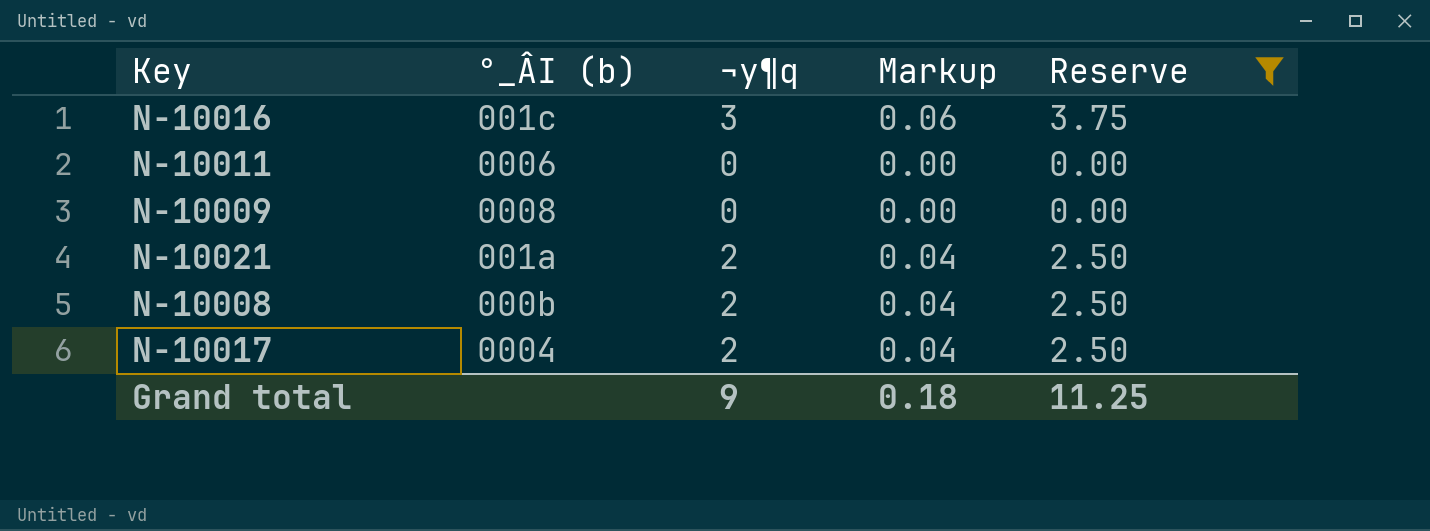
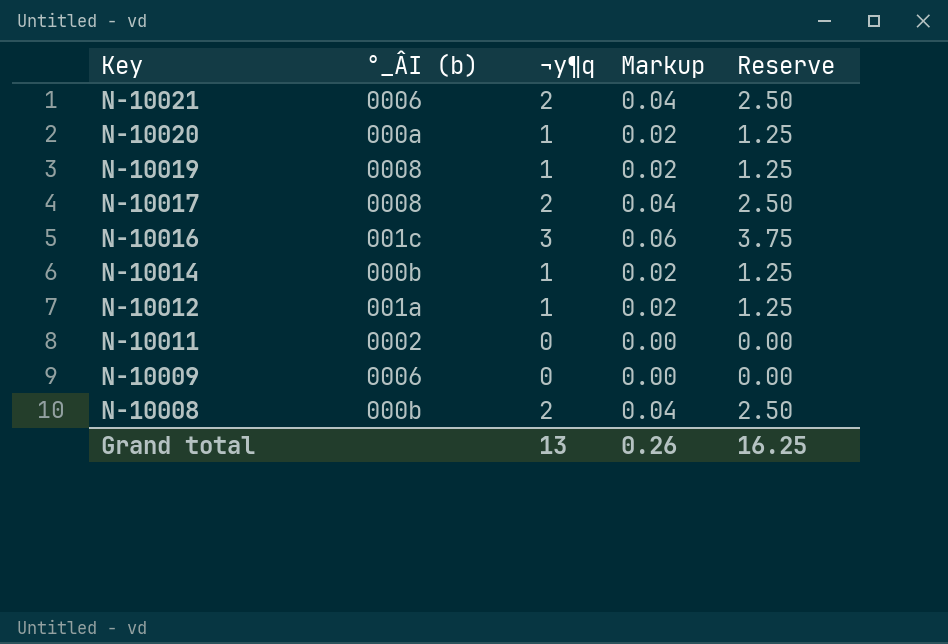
filter: Reserve != 1.25 -> none
row order: none -> Key descending
N-10021 | °_ÂI (b): 001a -> 0006
N-10017 | °_ÂI (b): 0004 -> 0008
N-10011 | °_ÂI (b): 0006 -> 0002
N-10009 | °_ÂI (b): 0008 -> 0006
Grand total | ¬y¶q: 9 -> 13
Grand total | Markup: 0.18 -> 0.26
Grand total | Reserve: 11.25 -> 16.25

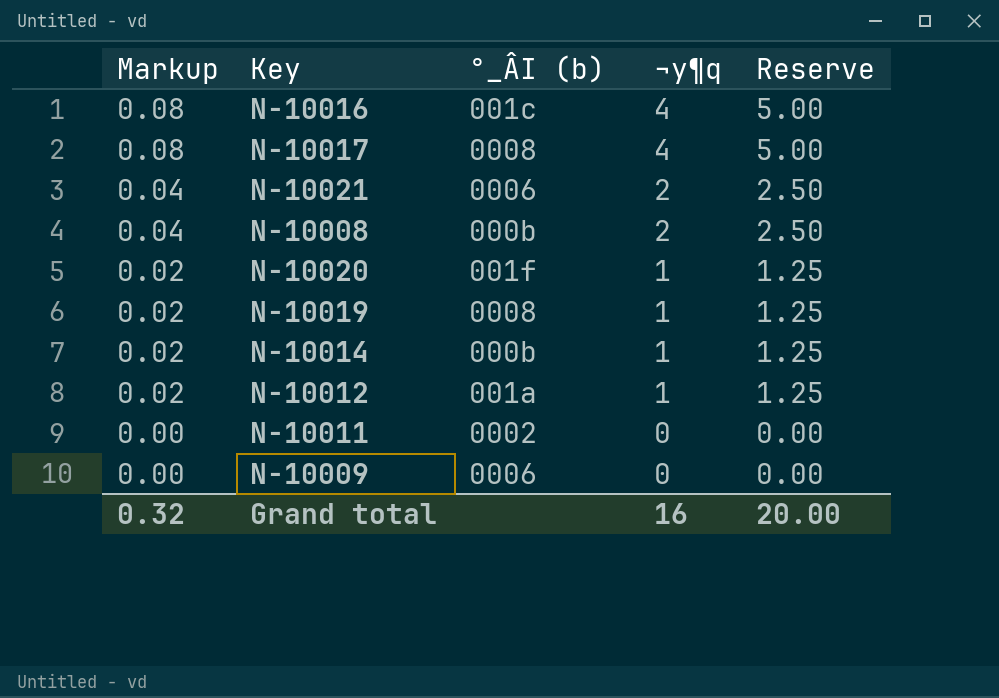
row order: Key descending -> Markup descending
column Markup | position: 4 -> 1
N-10016 | Markup: 0.06 -> 0.08
N-10016 | ¬y¶q: 3 -> 4
N-10016 | Reserve: 3.75 -> 5.00
N-10017 | Markup: 0.04 -> 0.08
N-10017 | ¬y¶q: 2 -> 4
N-10017 | Reserve: 2.50 -> 5.00
N-10020 | °_ÂI (b): 000a -> 001f
Grand total | Markup: 0.26 -> 0.32
Grand total | ¬y¶q: 13 -> 16
Grand total | Reserve: 16.25 -> 20.00

